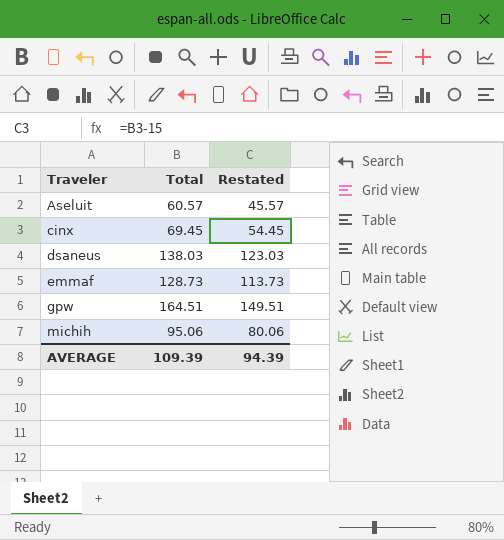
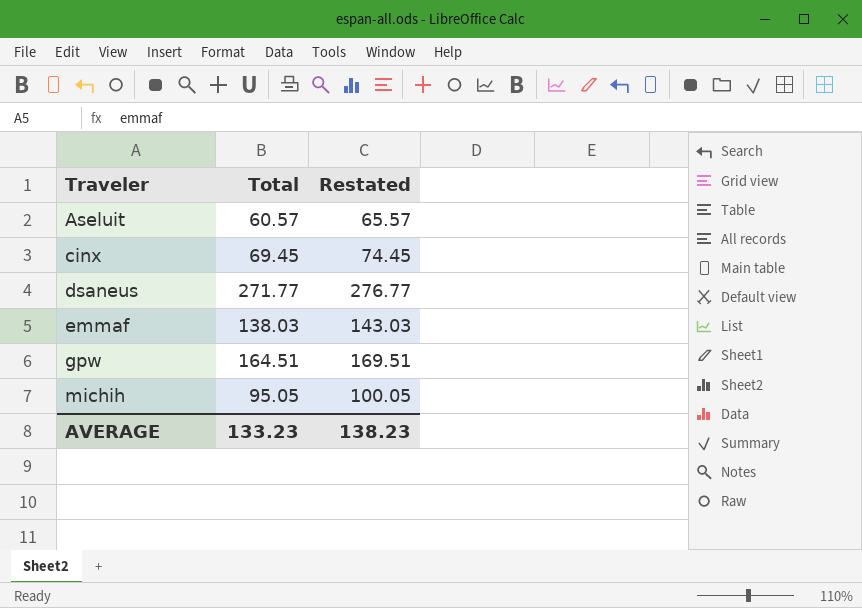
column Restated | formula: [Total] - 15 -> [Total] + 5
dsaneus | Total: 138.03 -> 271.77
emmaf | Total: 128.73 -> 138.03
michih | Total: 95.06 -> 95.05
AVERAGE | Total: 109.39 -> 133.23
AVERAGE | Restated: 94.39 -> 138.23

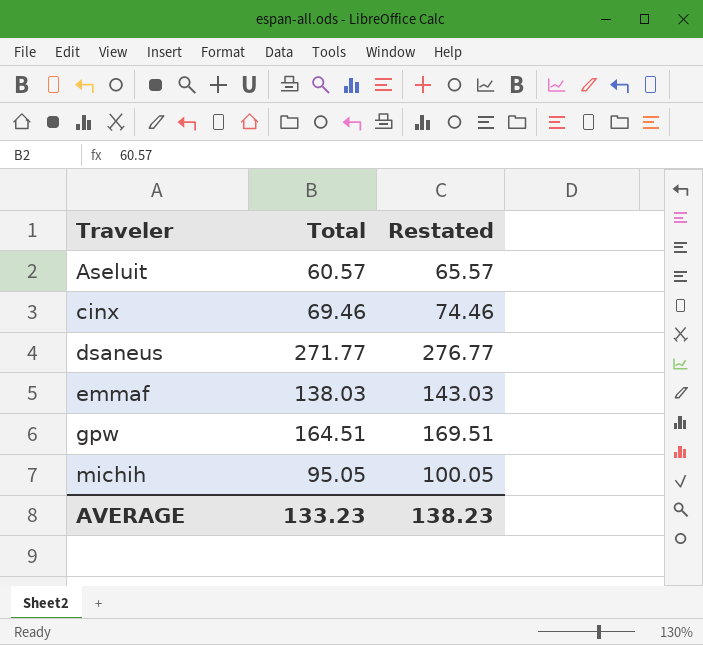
cinx | Total: 69.45 -> 69.46
cinx | Restated: 74.45 -> 74.46

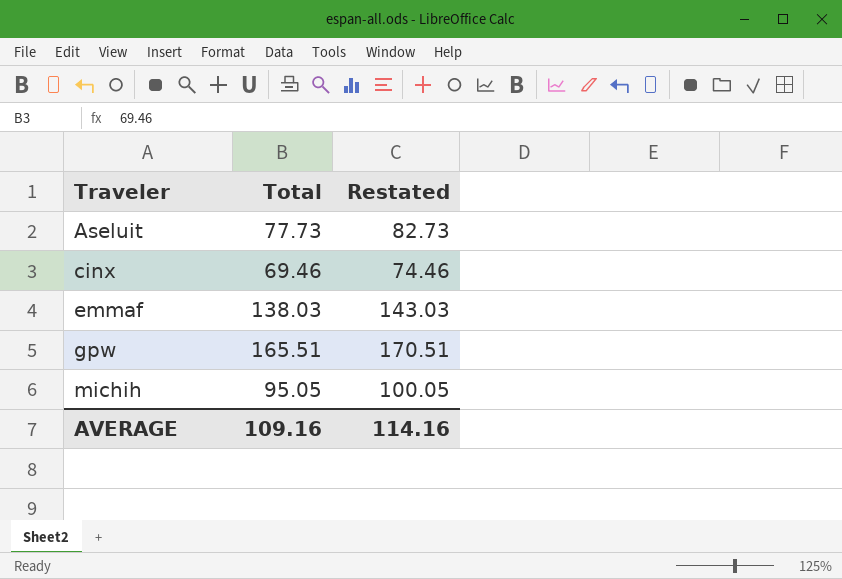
row dsaneus: 271.77 | 276.77 -> none
Aseluit | Total: 60.57 -> 77.73
Aseluit | Restated: 65.57 -> 82.73
gpw | Total: 164.51 -> 165.51
gpw | Restated: 169.51 -> 170.51
AVERAGE | Total: 133.23 -> 109.16
AVERAGE | Restated: 138.23 -> 114.16

